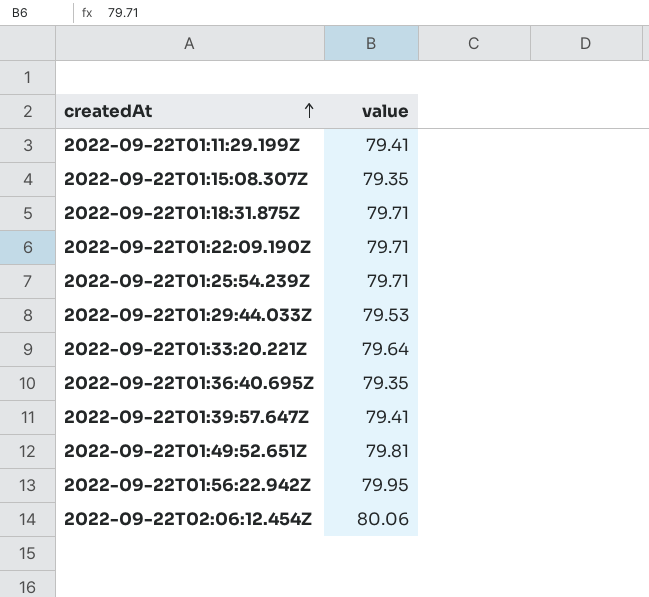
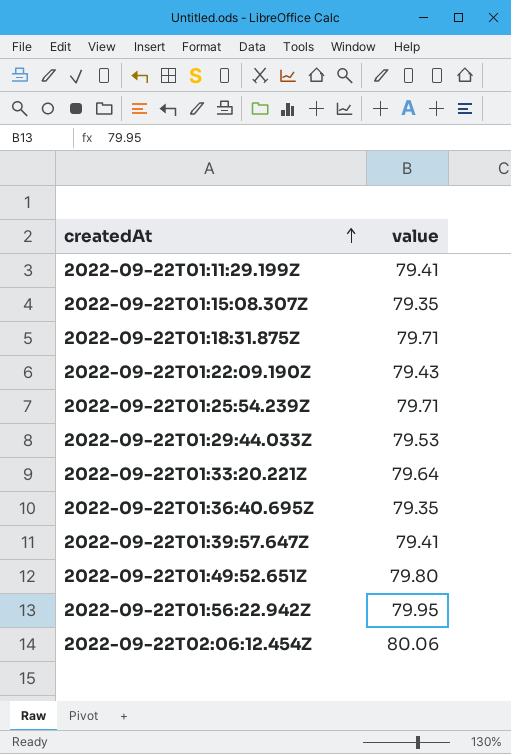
2022-09-22T01:22:09.190Z | value: 79.71 -> 79.43
2022-09-22T01:49:52.651Z | value: 79.81 -> 79.80

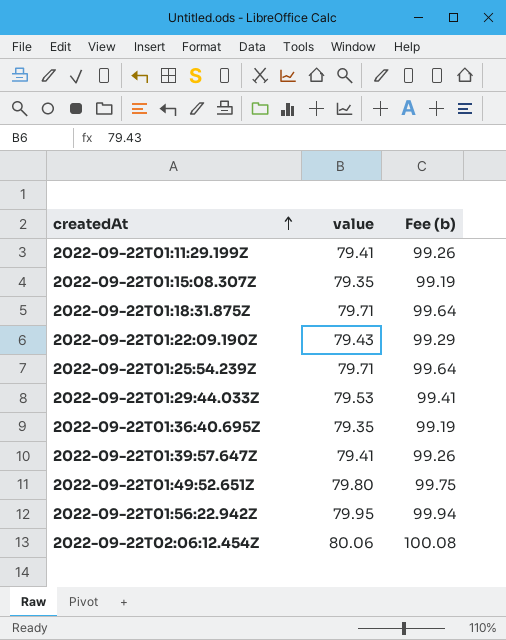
column Fee (b) | formula: none -> [value] * 1.25
row 2022-09-22T01:33:20.221Z: 79.64 -> none

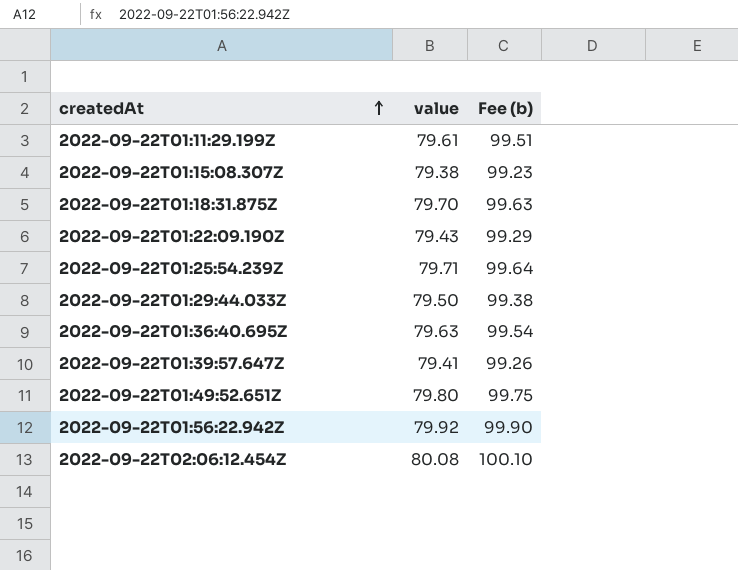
2022-09-22T01:11:29.199Z | value: 79.41 -> 79.61
2022-09-22T01:11:29.199Z | Fee (b): 99.26 -> 99.51
2022-09-22T01:15:08.307Z | value: 79.35 -> 79.38
2022-09-22T01:15:08.307Z | Fee (b): 99.19 -> 99.23
2022-09-22T01:18:31.875Z | value: 79.71 -> 79.70
2022-09-22T01:18:31.875Z | Fee (b): 99.64 -> 99.63
2022-09-22T01:29:44.033Z | value: 79.53 -> 79.50
2022-09-22T01:29:44.033Z | Fee (b): 99.41 -> 99.38
2022-09-22T01:36:40.695Z | value: 79.35 -> 79.63
2022-09-22T01:36:40.695Z | Fee (b): 99.19 -> 99.54
2022-09-22T01:56:22.942Z | value: 79.95 -> 79.92
2022-09-22T01:56:22.942Z | Fee (b): 99.94 -> 99.90
2022-09-22T02:06:12.454Z | value: 80.06 -> 80.08
2022-09-22T02:06:12.454Z | Fee (b): 100.08 -> 100.10

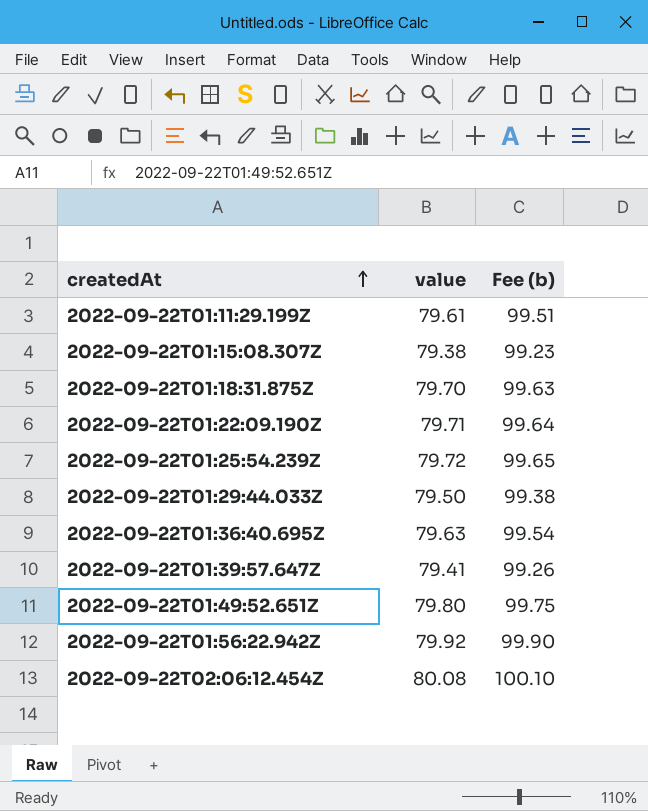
2022-09-22T01:22:09.190Z | value: 79.43 -> 79.71
2022-09-22T01:22:09.190Z | Fee (b): 99.29 -> 99.64
2022-09-22T01:25:54.239Z | value: 79.71 -> 79.72
2022-09-22T01:25:54.239Z | Fee (b): 99.64 -> 99.65

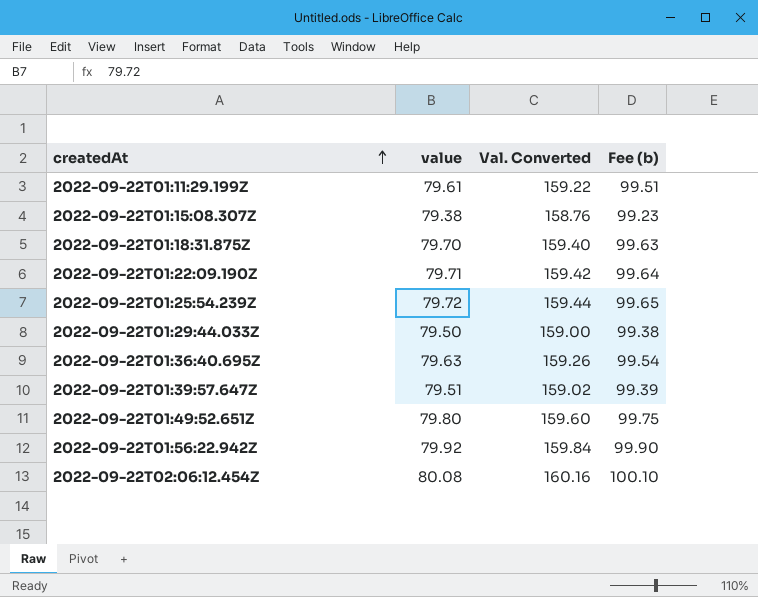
column Val. Converted | formula: none -> [value] * 2
2022-09-22T01:39:57.647Z | value: 79.41 -> 79.51
2022-09-22T01:39:57.647Z | Fee (b): 99.26 -> 99.39

